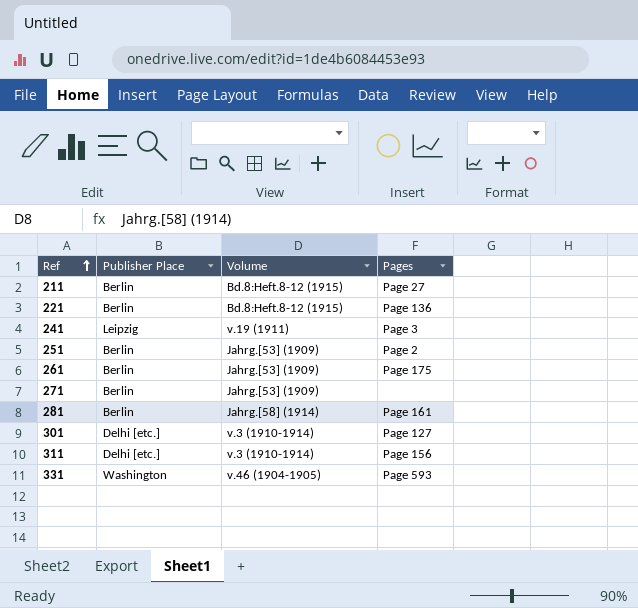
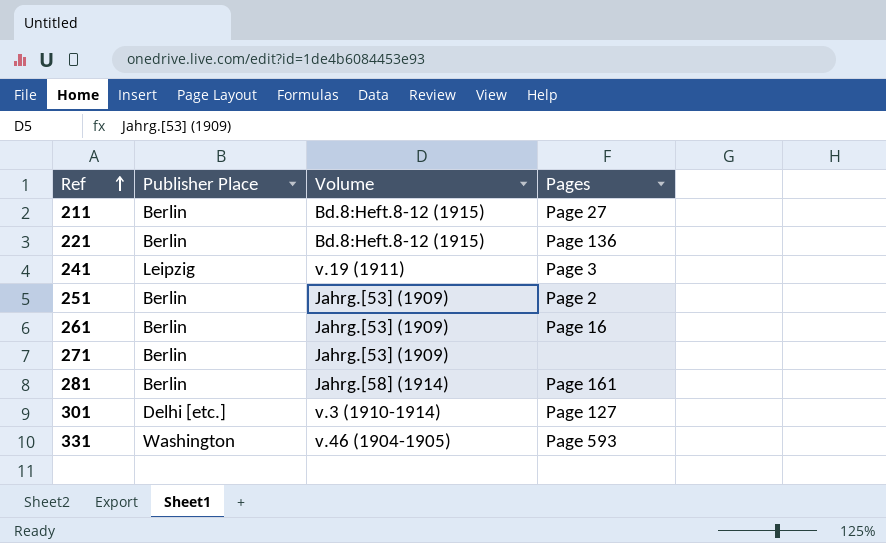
row 311: Delhi [etc.] | v.3 (1910-1914) | Page 156 -> none
261 | Pages: Page 175 -> Page 16

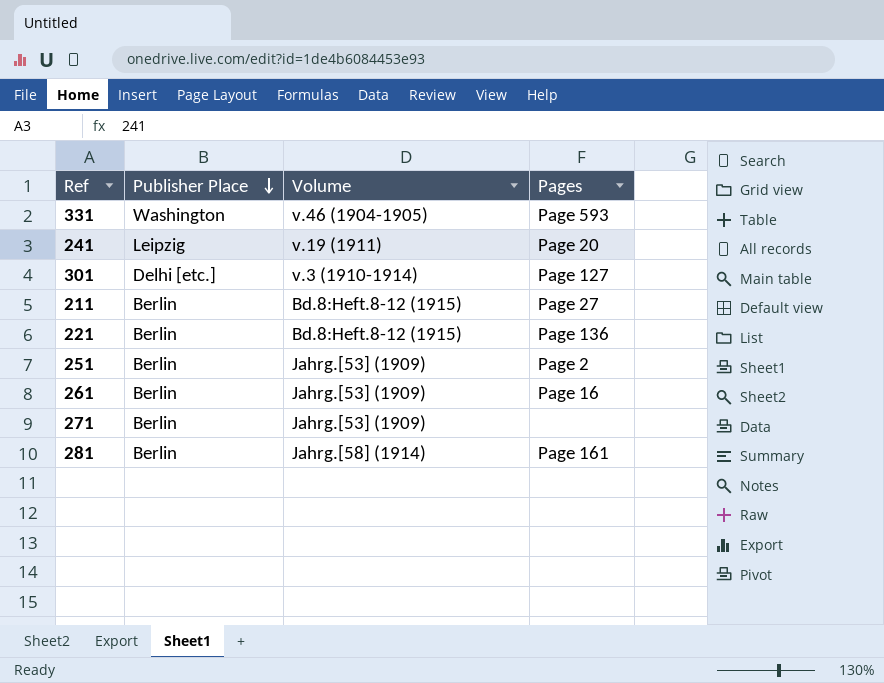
row order: Ref ascending -> Publisher Place descending
241 | Pages: Page 3 -> Page 20

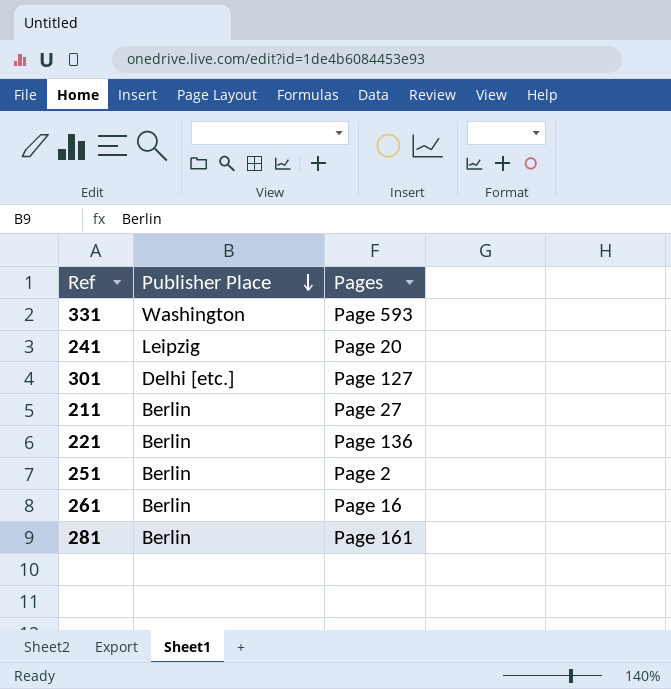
column Volume | position: 3 -> none
row 271: Berlin | Jahrg.[53] (1909) | none -> none

